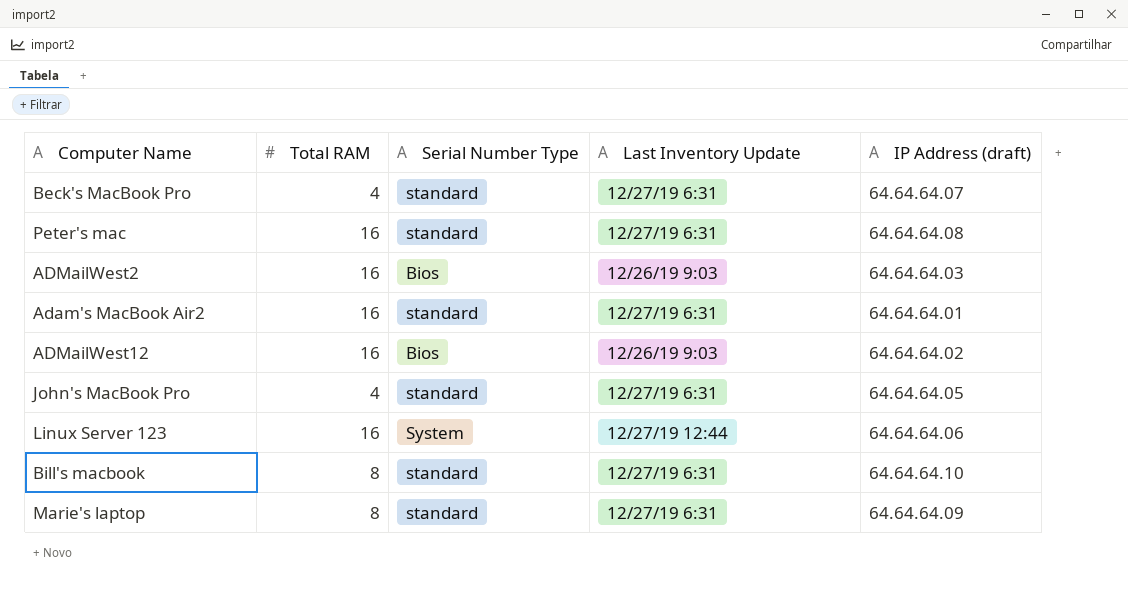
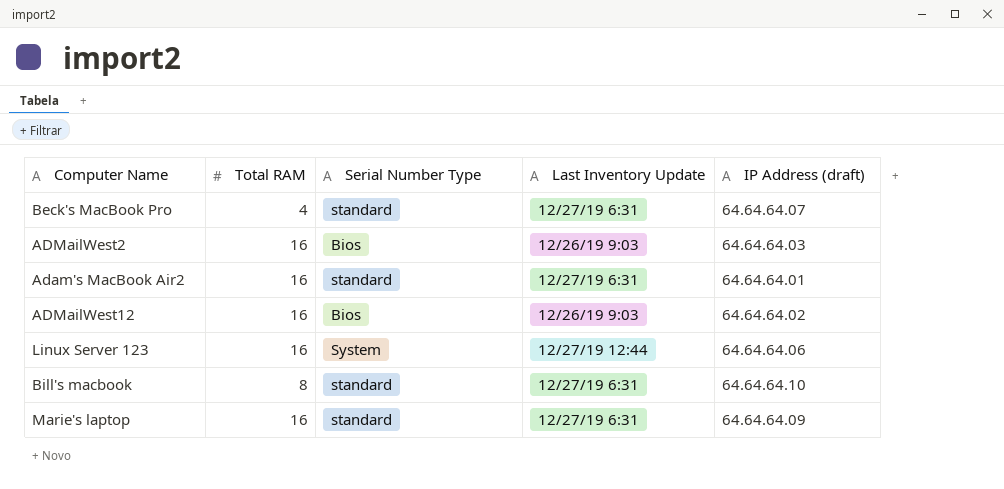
row Peter's mac: 16 | standard | 12/27/19 6:31 | 64.64.64.08 -> none
row John's MacBook Pro: 4 | standard | 12/27/19 6:31 | 64.64.64.05 -> none
Marie's laptop | Total RAM: 8 -> 16

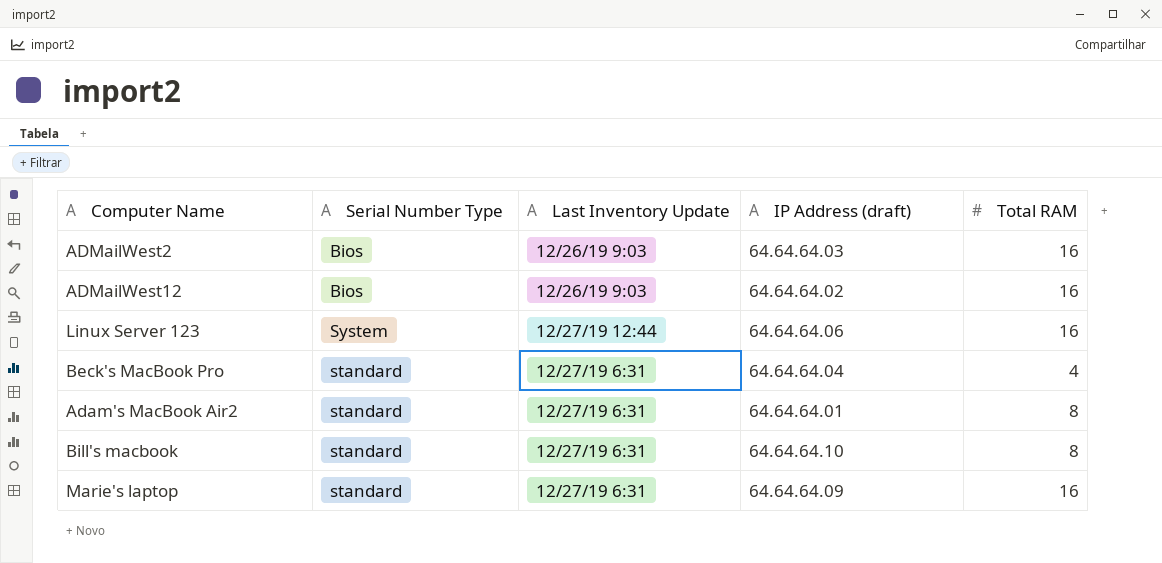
row order: none -> Last Inventory Update ascending
column Total RAM | position: 2 -> 5
Beck's MacBook Pro | IP Address (draft): 64.64.64.07 -> 64.64.64.04
Adam's MacBook Air2 | Total RAM: 16 -> 8

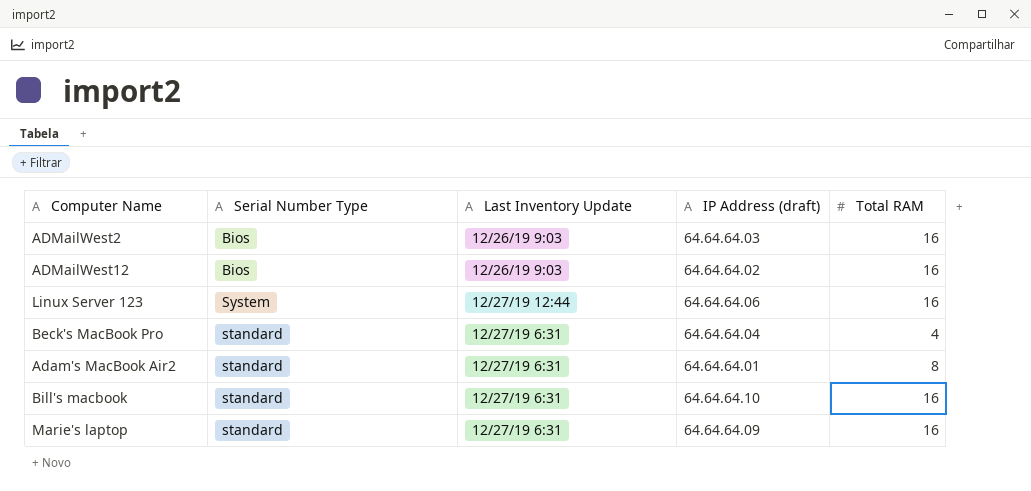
Bill's macbook | Total RAM: 8 -> 16

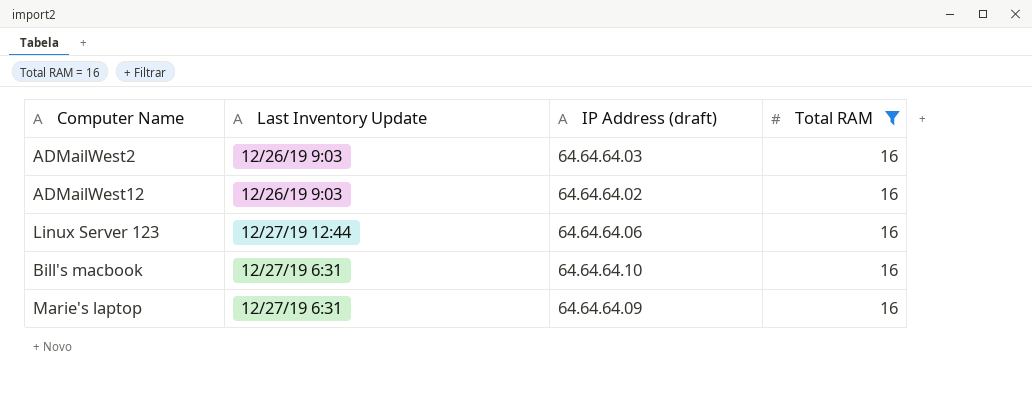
filter: none -> Total RAM = 16
column Serial Number Type | position: 2 -> none

